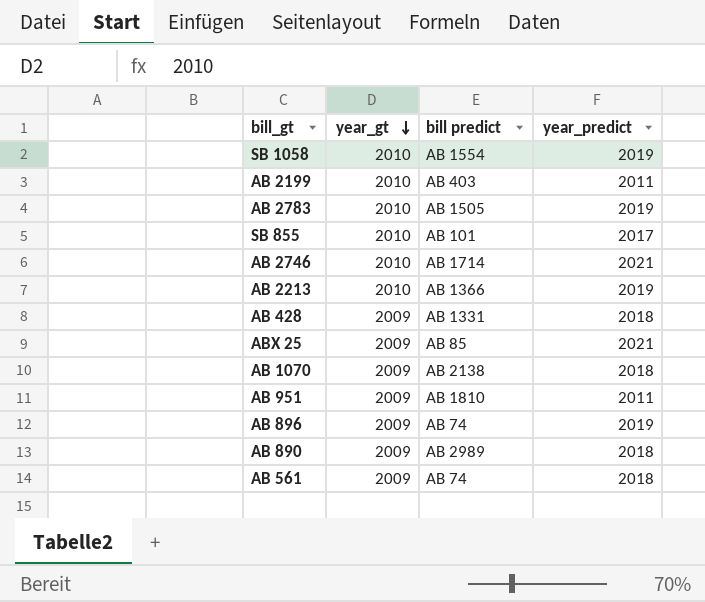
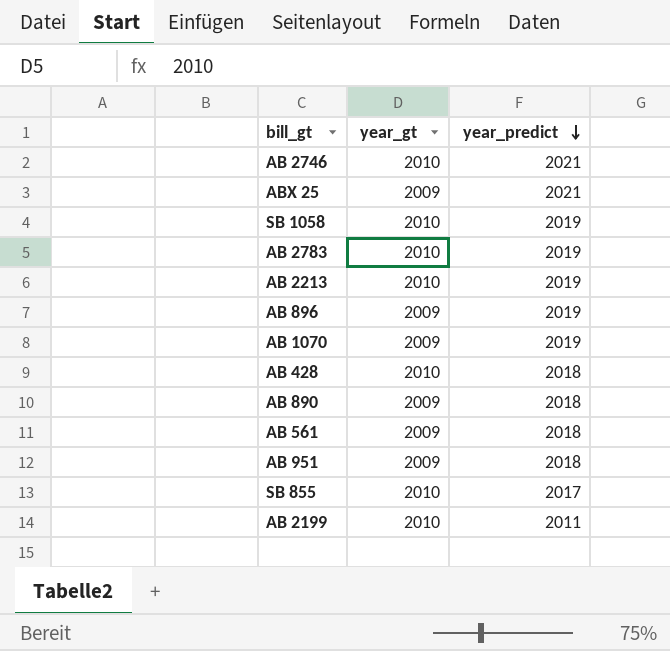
row order: year_gt descending -> year_predict descending
column bill predict | position: 3 -> none
AB 1070 | year_predict: 2018 -> 2019
AB 428 | year_gt: 2009 -> 2010
AB 951 | year_predict: 2011 -> 2018

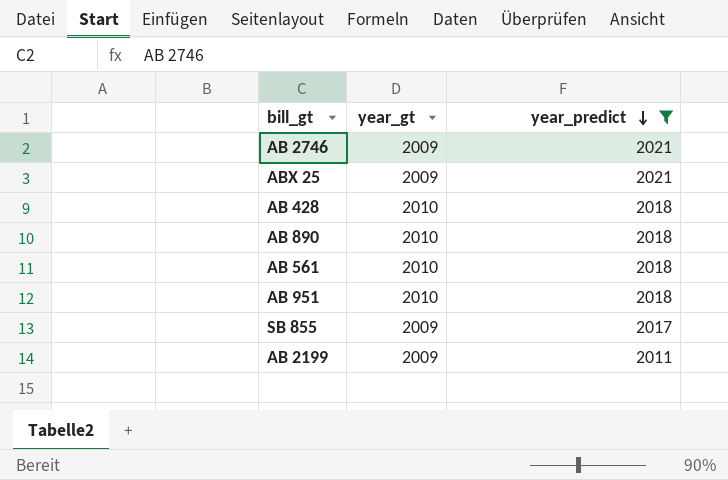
filter: none -> year_predict != 2019
AB 2746 | year_gt: 2010 -> 2009
AB 890 | year_gt: 2009 -> 2010
AB 561 | year_gt: 2009 -> 2010
AB 951 | year_gt: 2009 -> 2010
SB 855 | year_gt: 2010 -> 2009
AB 2199 | year_gt: 2010 -> 2009

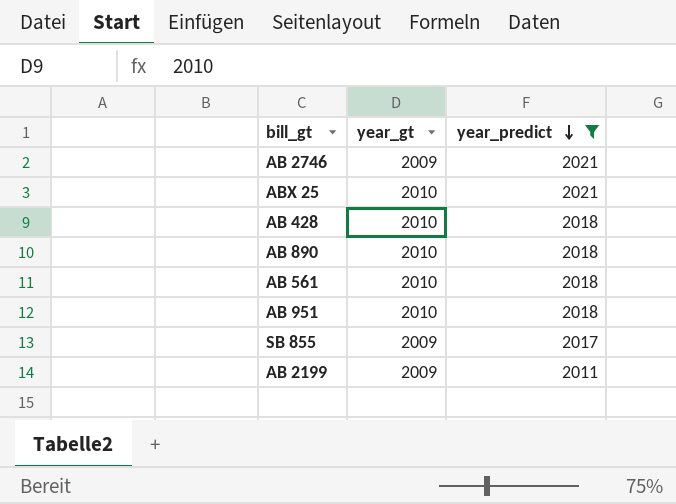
ABX 25 | year_gt: 2009 -> 2010

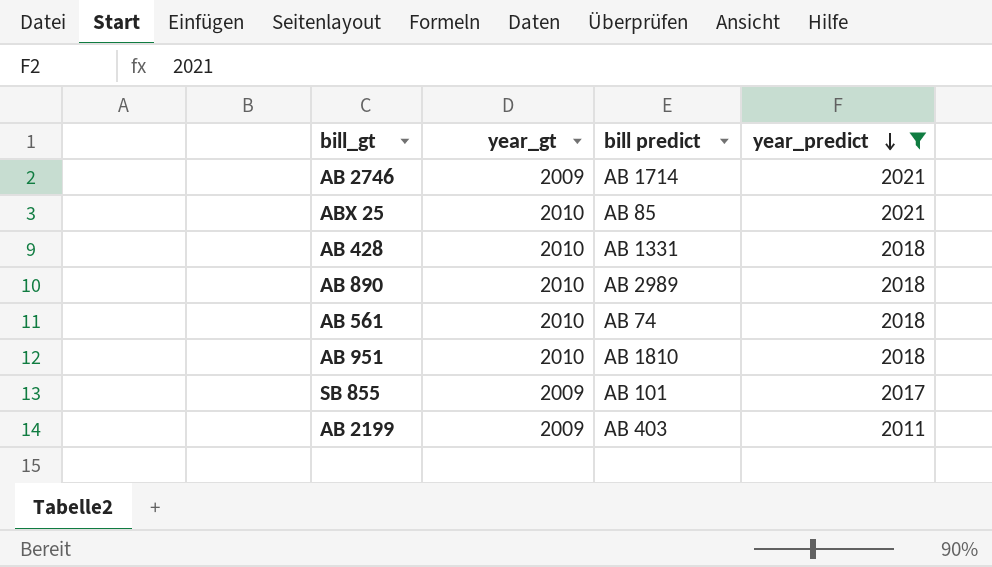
column bill predict | position: none -> 3

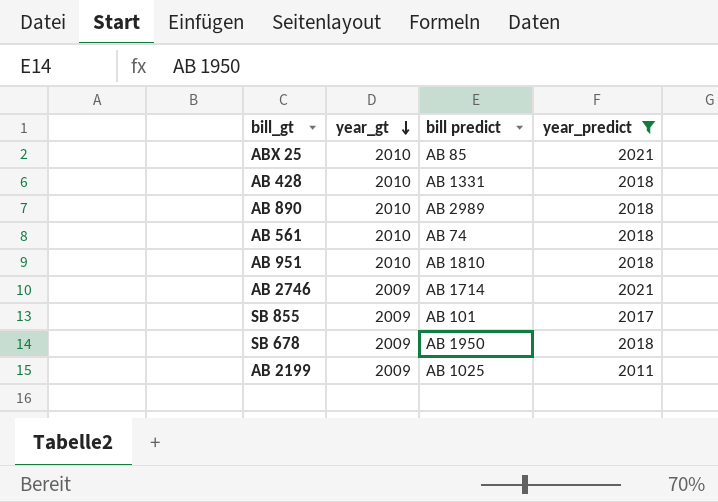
row order: year_predict descending -> year_gt descending
row SB 678: none -> 2009 | AB 1950 | 2018
AB 2199 | bill predict: AB 403 -> AB 1025

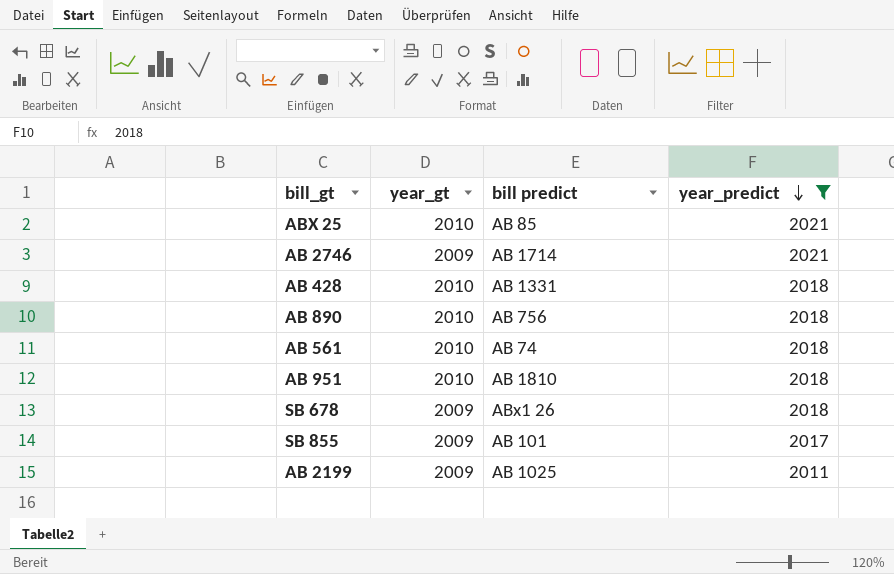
row order: year_gt descending -> year_predict descending
AB 890 | bill predict: AB 2989 -> AB 756
SB 678 | bill predict: AB 1950 -> ABx1 26

